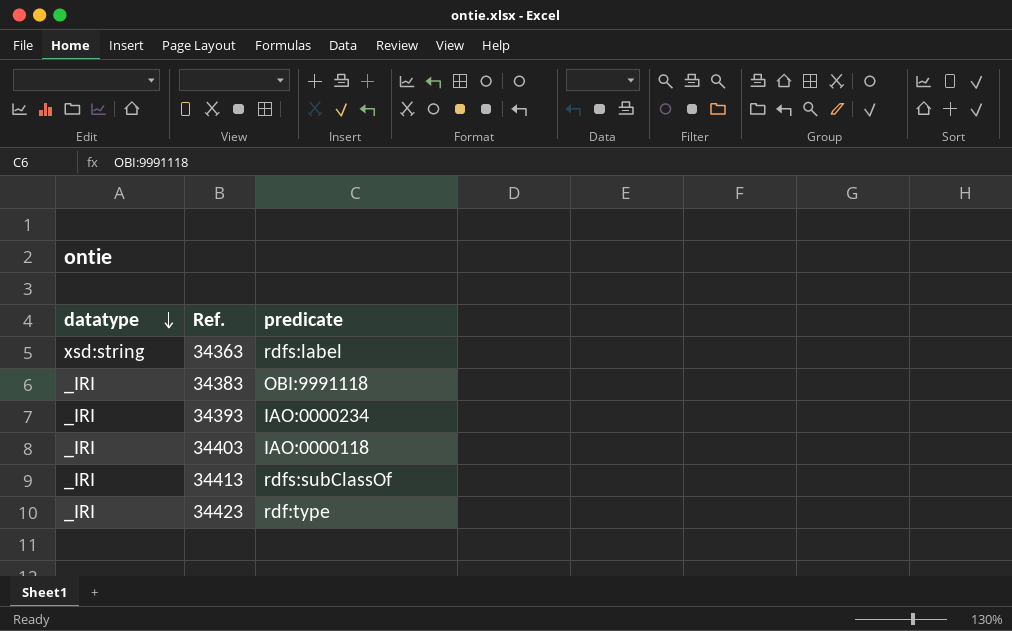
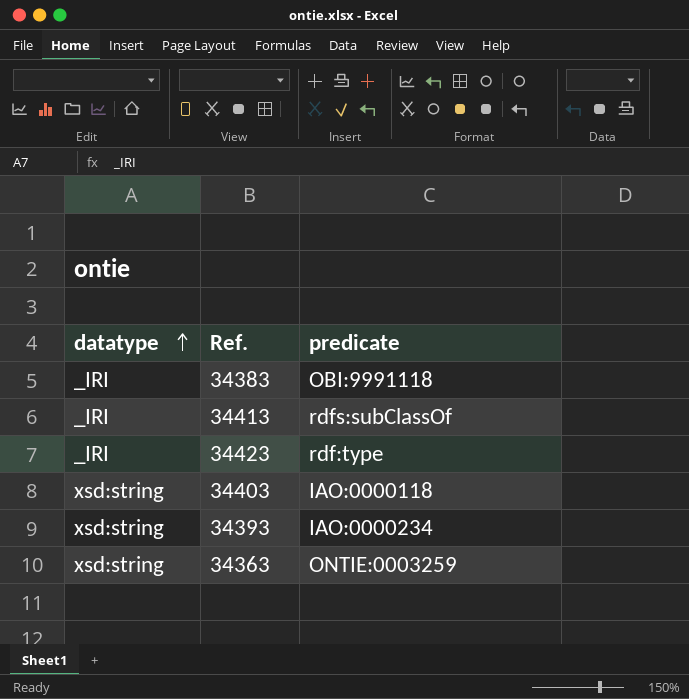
row order: datatype descending -> datatype ascending
34403 | datatype: _IRI -> xsd:string
34393 | datatype: _IRI -> xsd:string
34363 | predicate: rdfs:label -> ONTIE:0003259

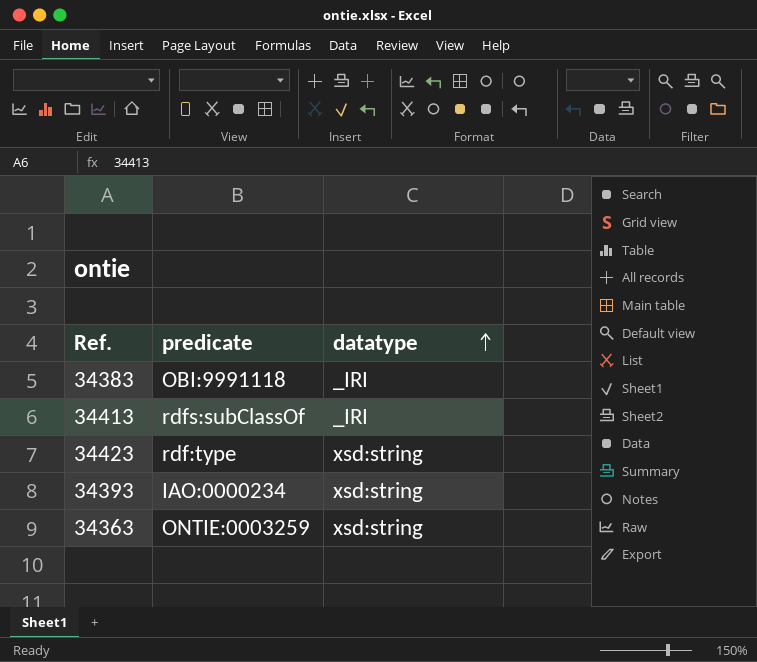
column datatype | position: 1 -> 3
row 34403: xsd:string | IAO:0000118 -> none
34423 | datatype: _IRI -> xsd:string

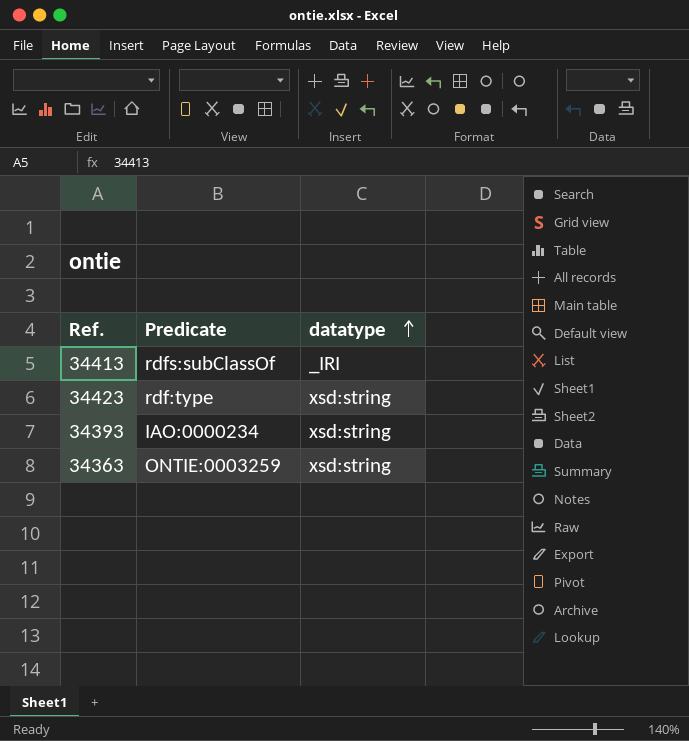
column name: predicate -> Predicate
row 34383: OBI:9991118 | _IRI -> none

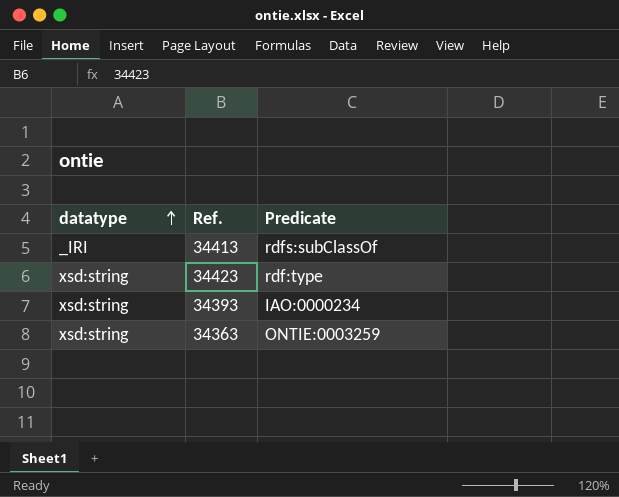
column datatype | position: 3 -> 1

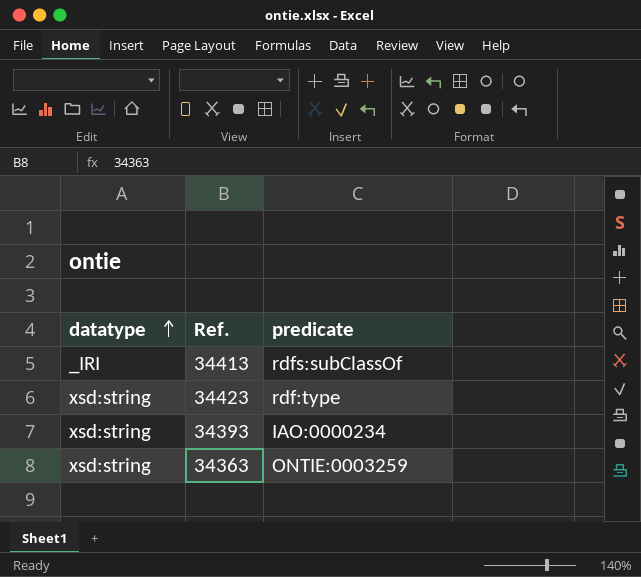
column name: Predicate -> predicate

